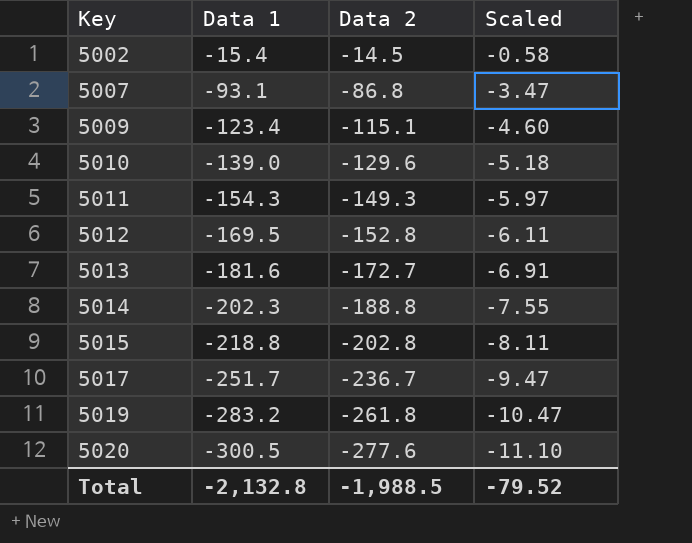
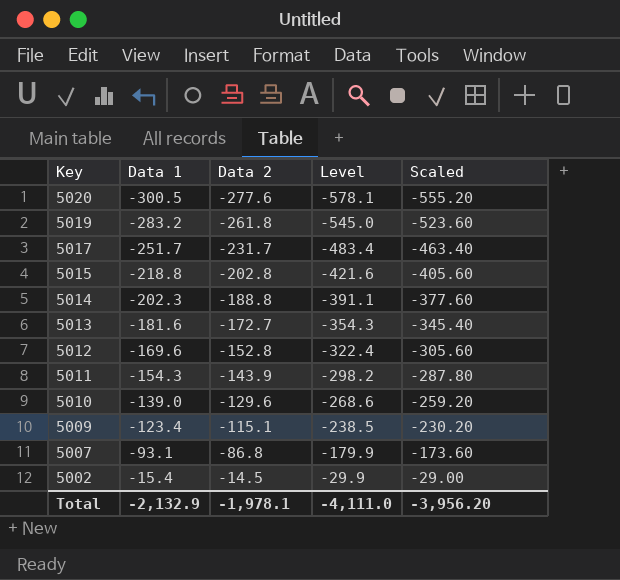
row order: Key ascending -> Key descending
column Level | formula: none -> [Data 1] + [Data 2]
column Scaled | formula: [Data 2] * 0.04 -> [Data 2] * 2
5017 | Data 2: -236.7 -> -231.7
5012 | Data 1: -169.5 -> -169.6
5011 | Data 2: -149.3 -> -143.9
Total | Data 1: -2,132.8 -> -2,132.9
Total | Data 2: -1,988.5 -> -1,978.1
Total | Scaled: -79.52 -> -3,956.20

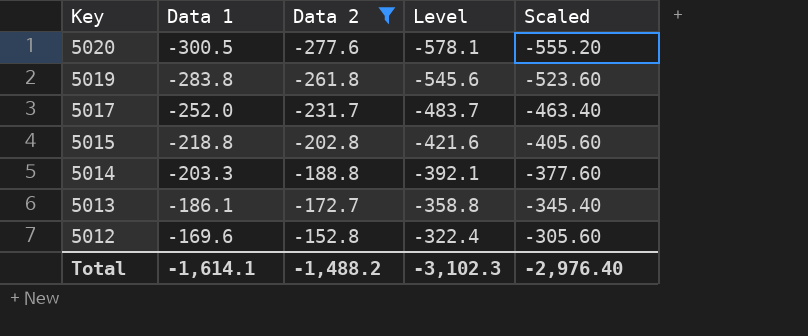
filter: none -> Data 2 <= -152.8
5019 | Data 1: -283.2 -> -283.8
5019 | Level: -545.0 -> -545.6
5017 | Data 1: -251.7 -> -252.0
5017 | Level: -483.4 -> -483.7
5014 | Data 1: -202.3 -> -203.3
5014 | Level: -391.1 -> -392.1
5013 | Data 1: -181.6 -> -186.1
5013 | Level: -354.3 -> -358.8
Total | Data 1: -2,132.9 -> -1,614.1
Total | Data 2: -1,978.1 -> -1,488.2
Total | Level: -4,111.0 -> -3,102.3
Total | Scaled: -3,956.20 -> -2,976.40

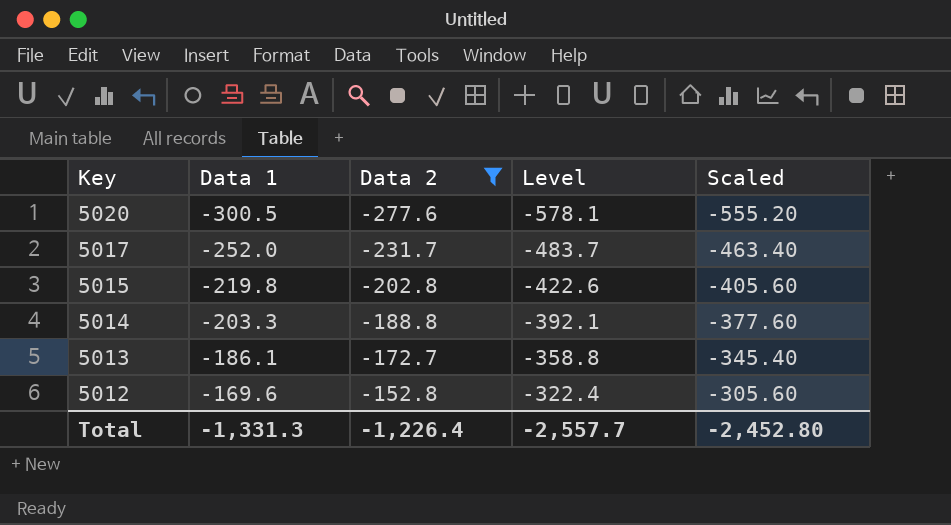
row 5019: -283.8 | -261.8 | -545.6 | -523.60 -> none
5015 | Data 1: -218.8 -> -219.8
5015 | Level: -421.6 -> -422.6
Total | Data 1: -1,614.1 -> -1,331.3
Total | Data 2: -1,488.2 -> -1,226.4
Total | Level: -3,102.3 -> -2,557.7
Total | Scaled: -2,976.40 -> -2,452.80

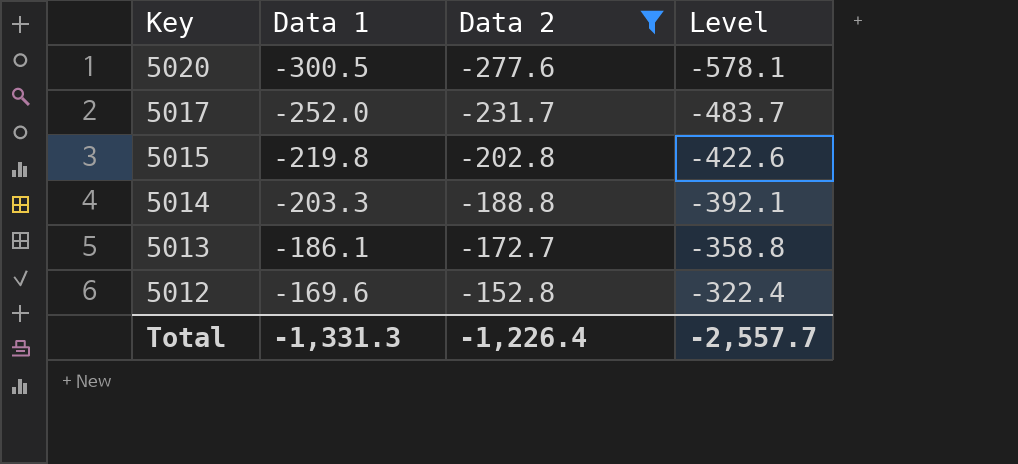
column Scaled | formula: [Data 2] * 2 -> none

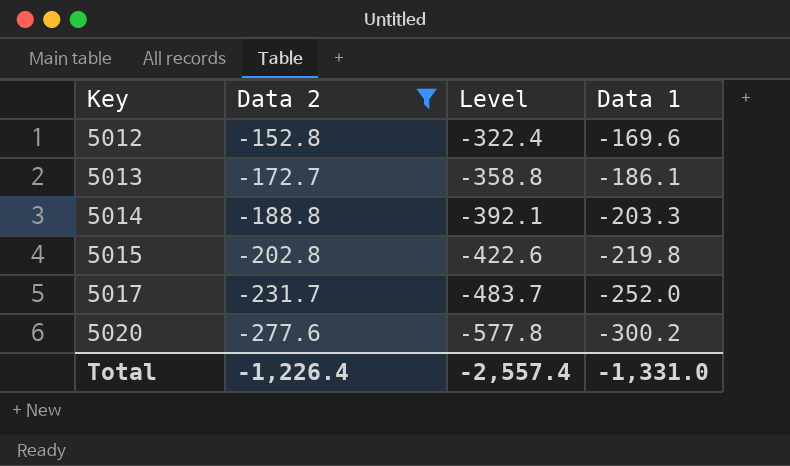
row order: Key descending -> Key ascending
column Data 1 | position: 2 -> 4
5020 | Level: -578.1 -> -577.8
5020 | Data 1: -300.5 -> -300.2
Total | Level: -2,557.7 -> -2,557.4
Total | Data 1: -1,331.3 -> -1,331.0

